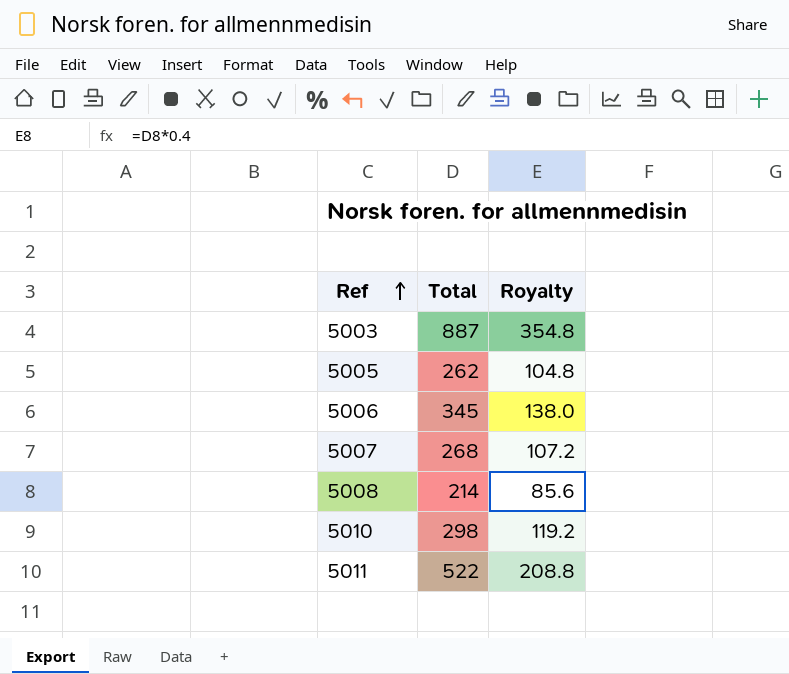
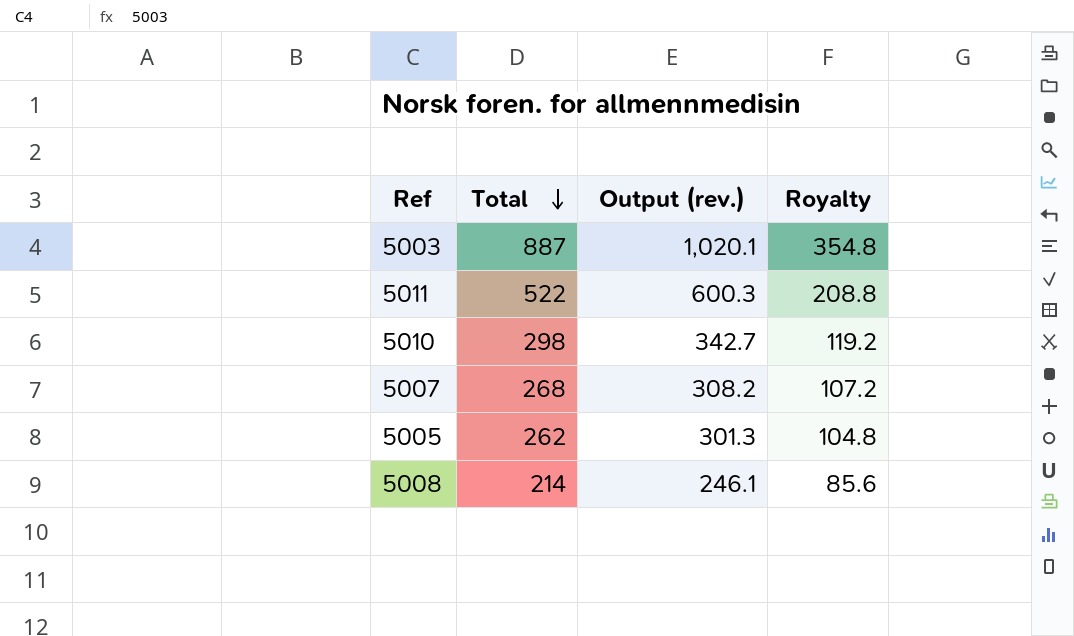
row order: Ref ascending -> Total descending
column Output (rev.) | formula: none -> [Total] * 1.15
row 5006: 345 | 138.0 -> none

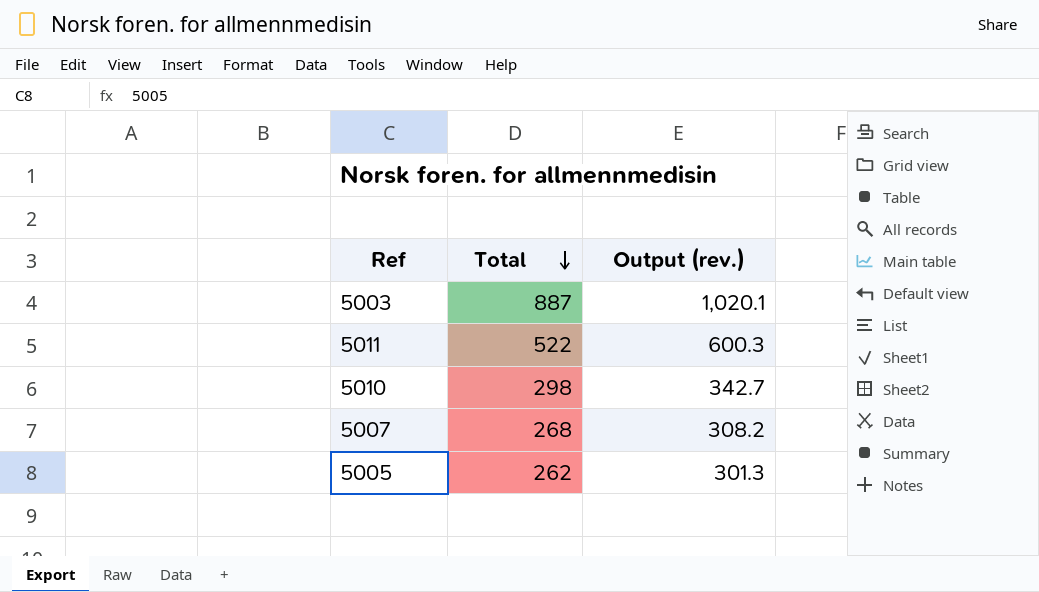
column Royalty | formula: [Total] * 0.4 -> none
row 5008: 214 | 246.1 | 85.6 -> none

